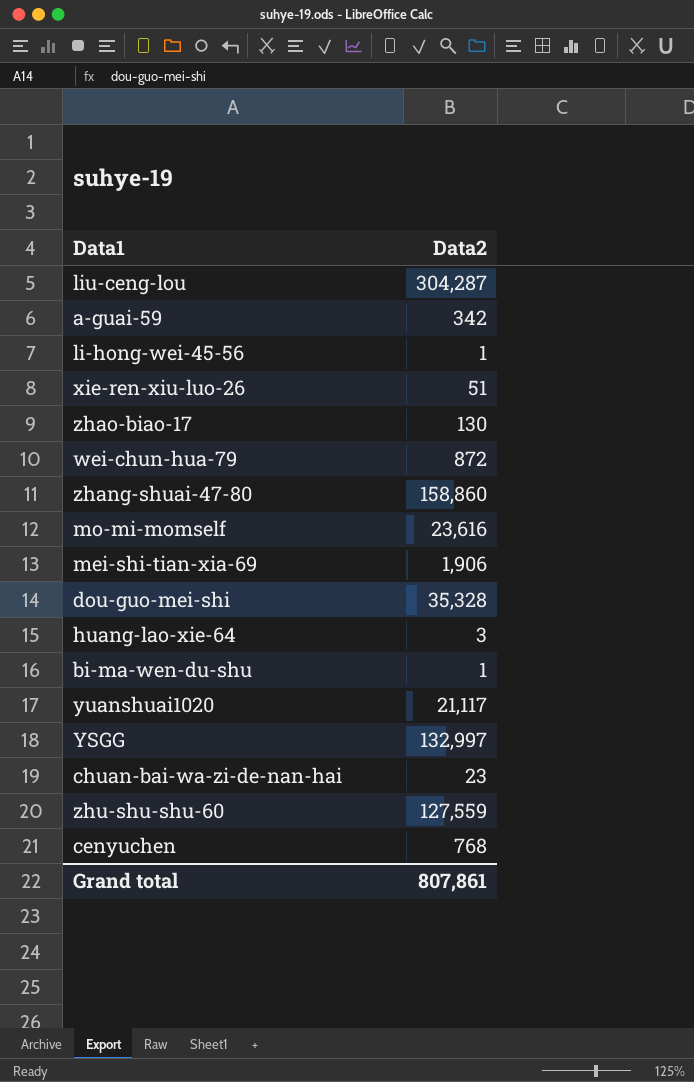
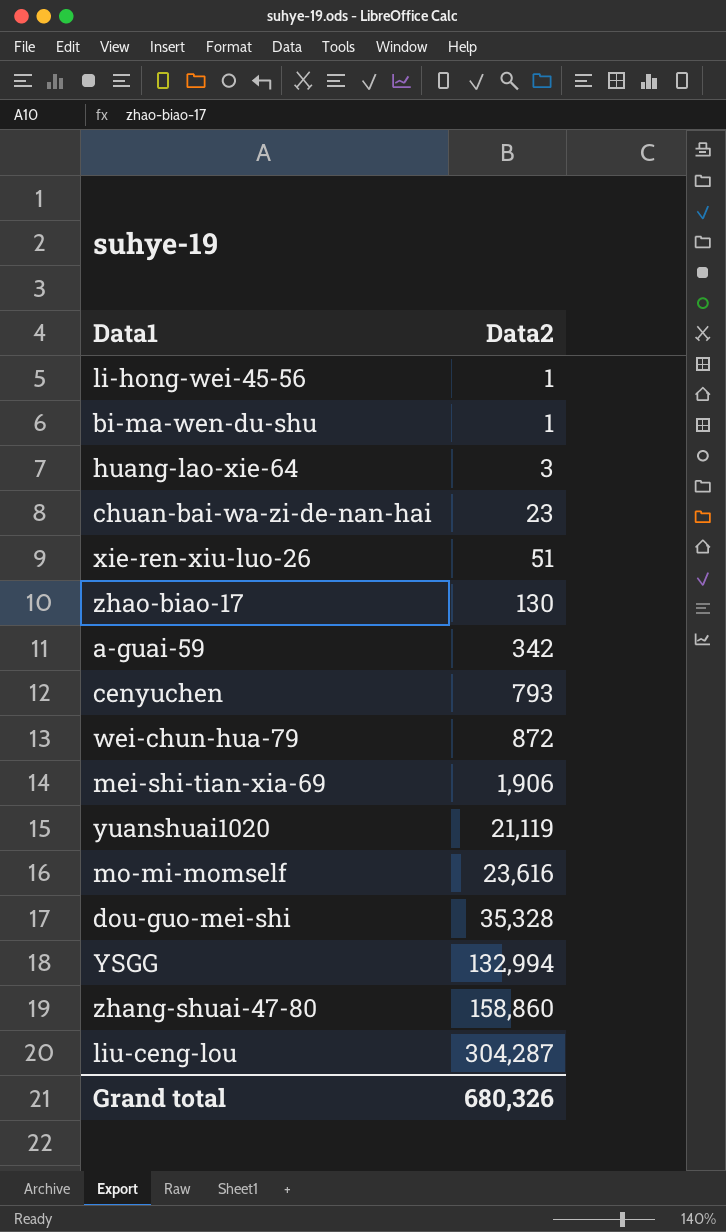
row order: none -> Data2 ascending
row zhu-shu-shu-60: 127,559 -> none
cenyuchen | Data2: 768 -> 793
yuanshuai1020 | Data2: 21,117 -> 21,119
YSGG | Data2: 132,997 -> 132,994
Grand total | Data2: 807,861 -> 680,326

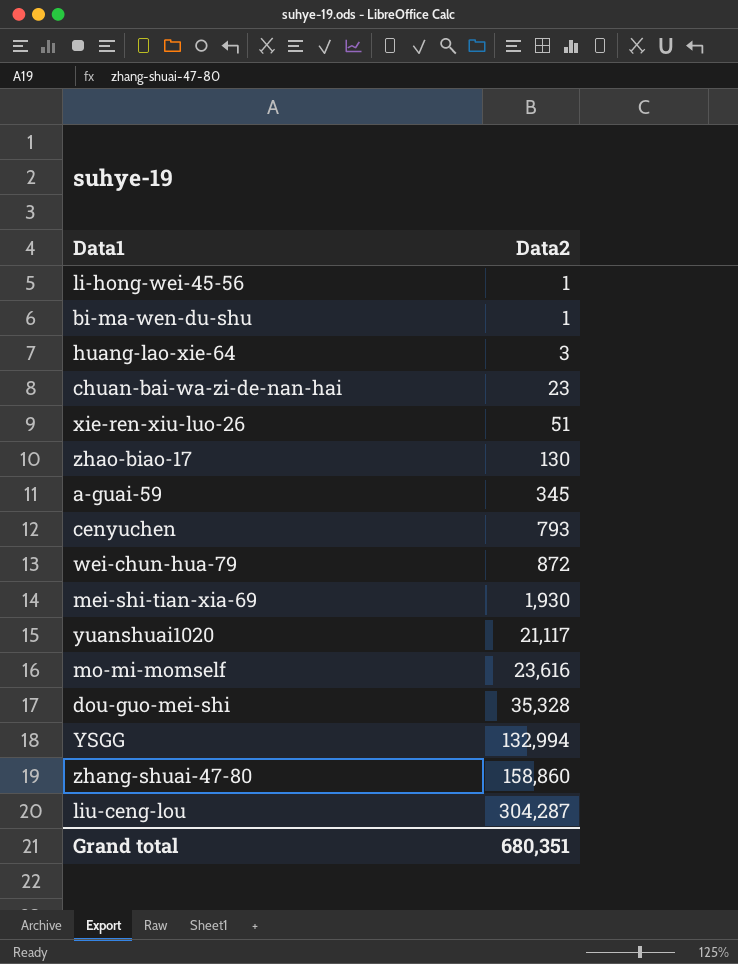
a-guai-59 | Data2: 342 -> 345
mei-shi-tian-xia-69 | Data2: 1,906 -> 1,930
yuanshuai1020 | Data2: 21,119 -> 21,117
Grand total | Data2: 680,326 -> 680,351

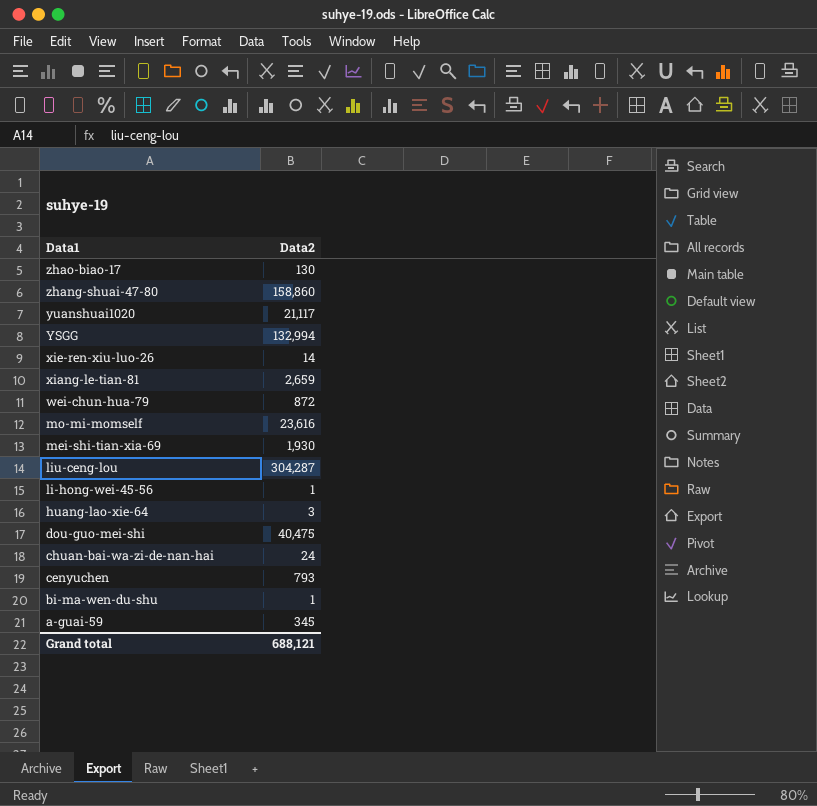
row order: Data2 ascending -> Data1 descending
xie-ren-xiu-luo-26 | Data2: 51 -> 14
row xiang-le-tian-81: none -> 2,659
dou-guo-mei-shi | Data2: 35,328 -> 40,475
chuan-bai-wa-zi-de-nan-hai | Data2: 23 -> 24
Grand total | Data2: 680,351 -> 688,121

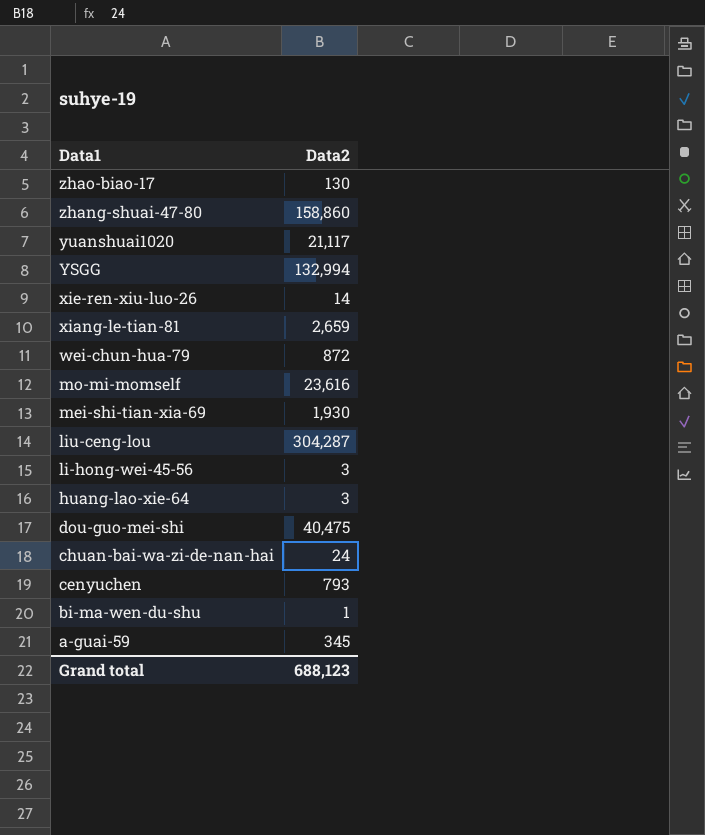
li-hong-wei-45-56 | Data2: 1 -> 3
Grand total | Data2: 688,121 -> 688,123

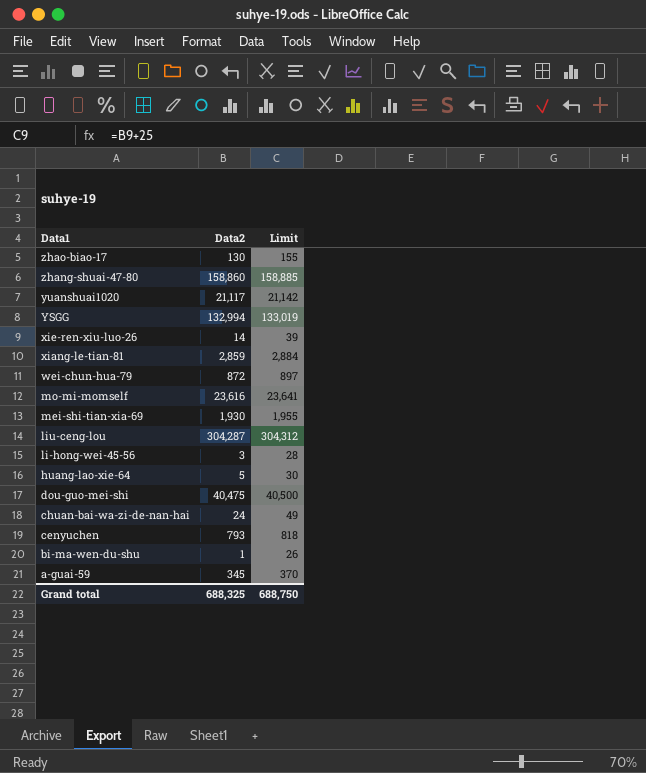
column Limit | formula: none -> [Data2] + 25
xiang-le-tian-81 | Data2: 2,659 -> 2,859
huang-lao-xie-64 | Data2: 3 -> 5
Grand total | Data2: 688,123 -> 688,325

